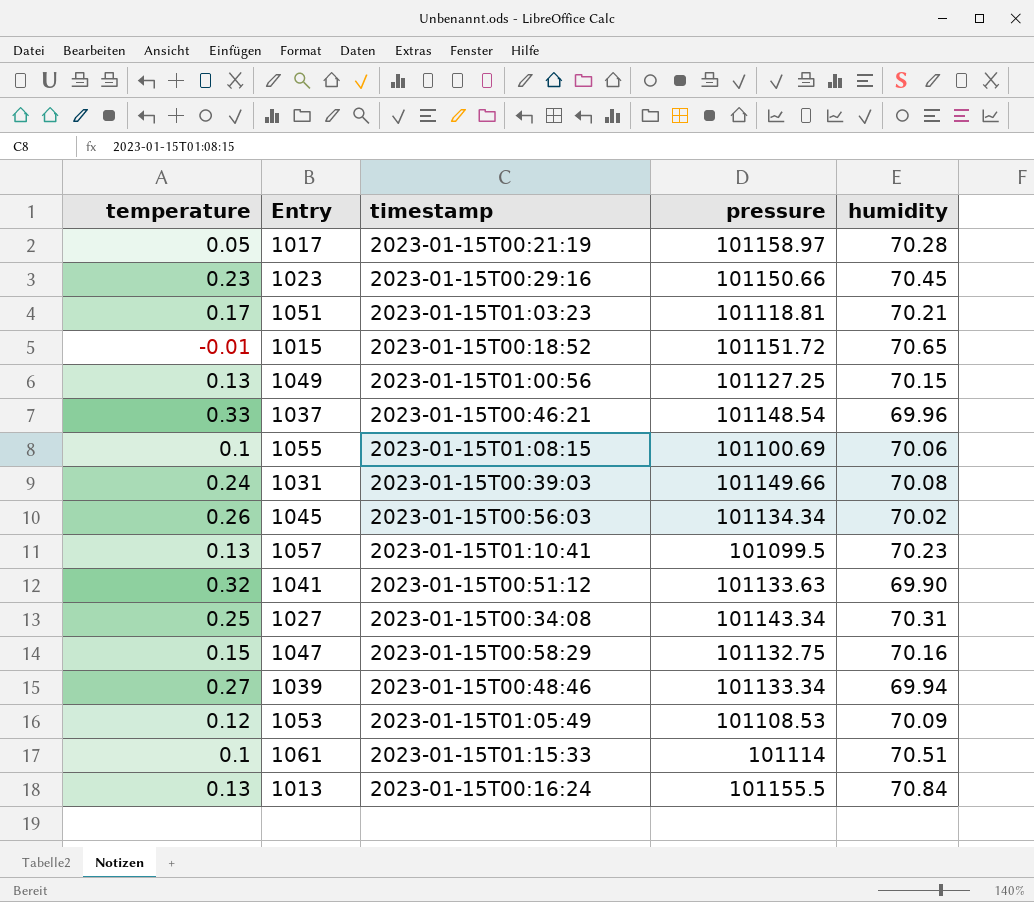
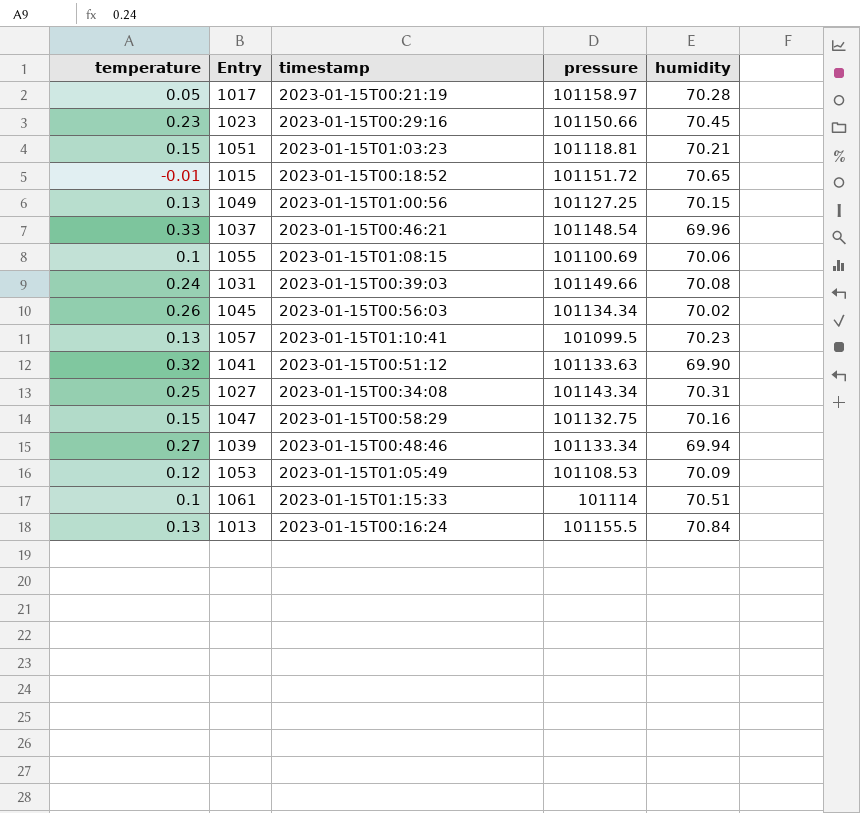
1051 | temperature: 0.17 -> 0.15

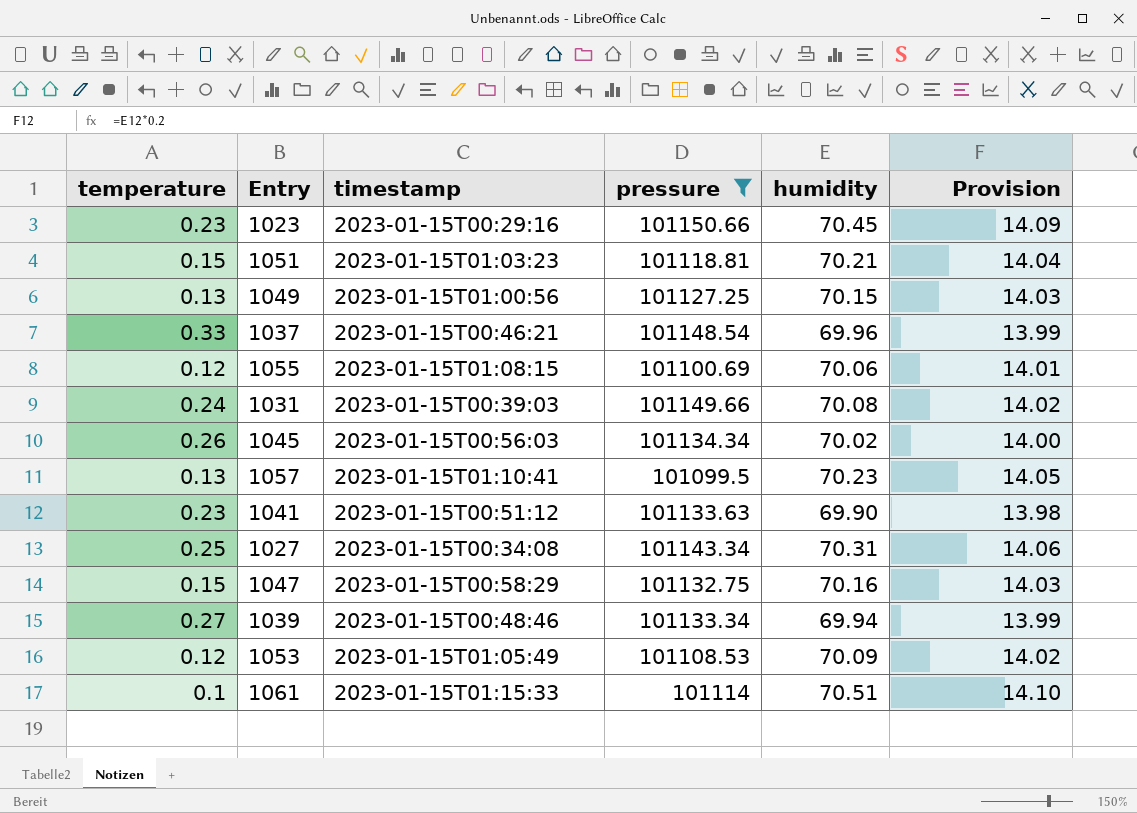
filter: none -> pressure <= 101150.66
column Provision | formula: none -> [humidity] * 0.2
1055 | temperature: 0.1 -> 0.12
1041 | temperature: 0.32 -> 0.23

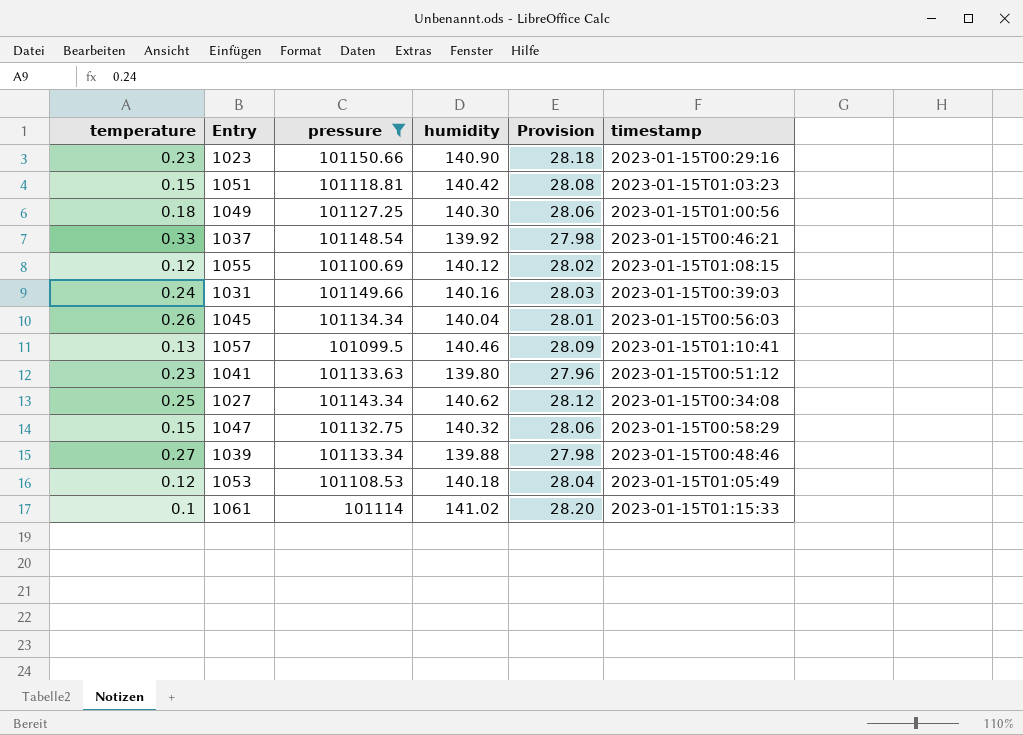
column timestamp | position: 3 -> 6
1023 | humidity: 70.45 -> 140.90
1023 | Provision: 14.09 -> 28.18
1051 | humidity: 70.21 -> 140.42
1051 | Provision: 14.04 -> 28.08
1049 | temperature: 0.13 -> 0.18
1049 | humidity: 70.15 -> 140.30
1049 | Provision: 14.03 -> 28.06
1037 | humidity: 69.96 -> 139.92
1037 | Provision: 13.99 -> 27.98
1055 | humidity: 70.06 -> 140.12
1055 | Provision: 14.01 -> 28.02
1031 | humidity: 70.08 -> 140.16
1031 | Provision: 14.02 -> 28.03
1045 | humidity: 70.02 -> 140.04
1045 | Provision: 14.00 -> 28.01
1057 | humidity: 70.23 -> 140.46
1057 | Provision: 14.05 -> 28.09
1041 | humidity: 69.90 -> 139.80
1041 | Provision: 13.98 -> 27.96
1027 | humidity: 70.31 -> 140.62
1027 | Provision: 14.06 -> 28.12
1047 | humidity: 70.16 -> 140.32
1047 | Provision: 14.03 -> 28.06
1039 | humidity: 69.94 -> 139.88
1039 | Provision: 13.99 -> 27.98
1053 | humidity: 70.09 -> 140.18
1053 | Provision: 14.02 -> 28.04
1061 | humidity: 70.51 -> 141.02
1061 | Provision: 14.10 -> 28.20

